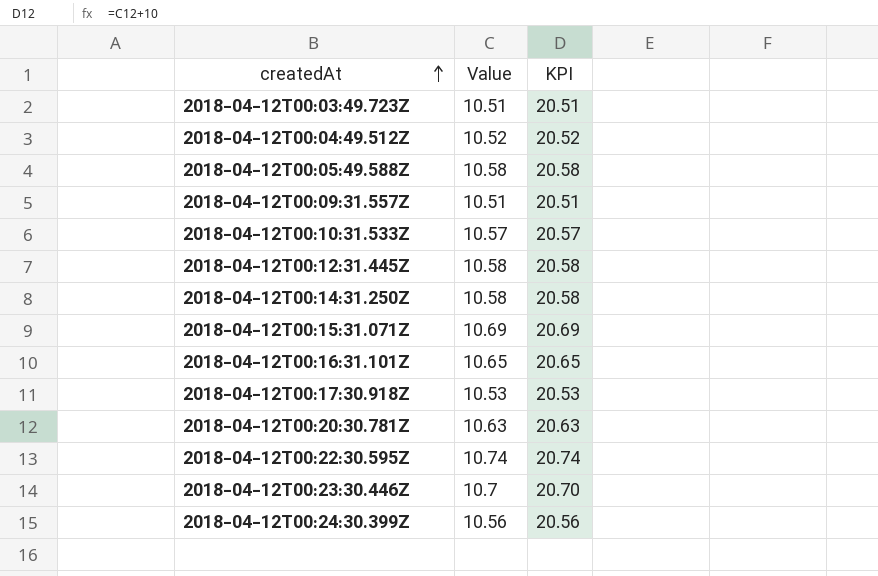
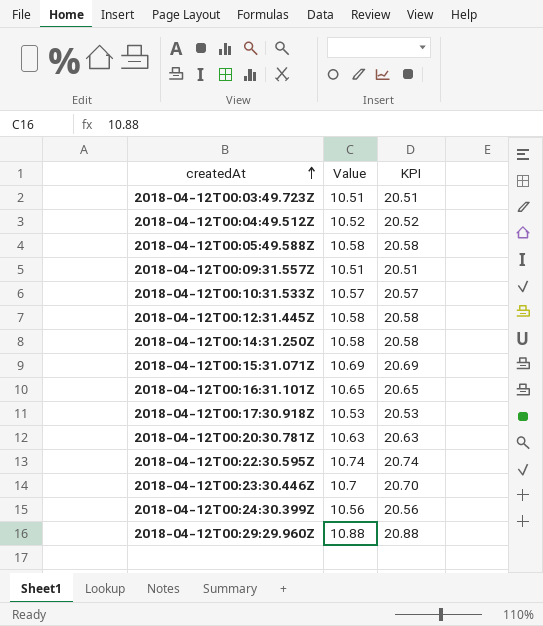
row 2018-04-12T00:29:29.960Z: none -> 10.88 | 20.88

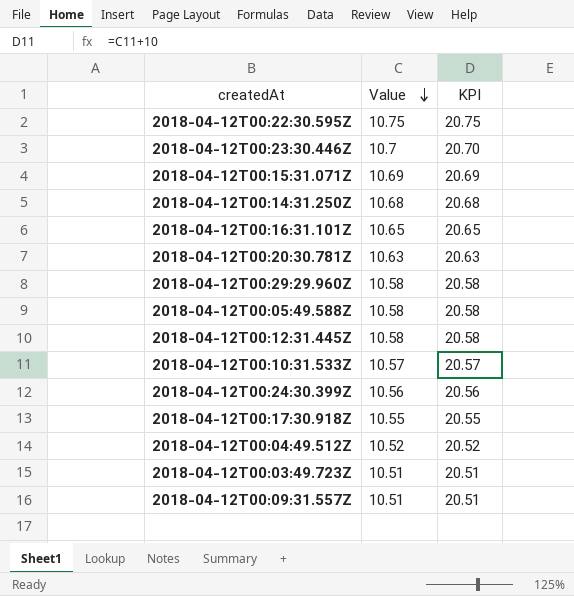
row order: createdAt ascending -> Value descending
2018-04-12T00:22:30.595Z | Value: 10.74 -> 10.75
2018-04-12T00:22:30.595Z | KPI: 20.74 -> 20.75
2018-04-12T00:14:31.250Z | Value: 10.58 -> 10.68
2018-04-12T00:14:31.250Z | KPI: 20.58 -> 20.68
2018-04-12T00:29:29.960Z | Value: 10.88 -> 10.58
2018-04-12T00:29:29.960Z | KPI: 20.88 -> 20.58
2018-04-12T00:17:30.918Z | Value: 10.53 -> 10.55
2018-04-12T00:17:30.918Z | KPI: 20.53 -> 20.55

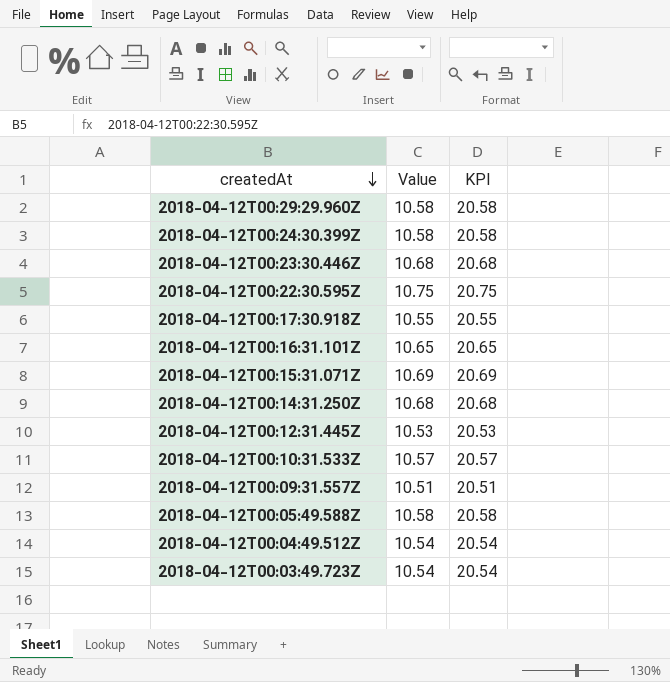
row order: Value descending -> createdAt descending
row 2018-04-12T00:20:30.781Z: 10.63 | 20.63 -> none
2018-04-12T00:24:30.399Z | Value: 10.56 -> 10.58
2018-04-12T00:24:30.399Z | KPI: 20.56 -> 20.58
2018-04-12T00:23:30.446Z | Value: 10.7 -> 10.68
2018-04-12T00:23:30.446Z | KPI: 20.70 -> 20.68
2018-04-12T00:12:31.445Z | Value: 10.58 -> 10.53
2018-04-12T00:12:31.445Z | KPI: 20.58 -> 20.53
2018-04-12T00:04:49.512Z | Value: 10.52 -> 10.54
2018-04-12T00:04:49.512Z | KPI: 20.52 -> 20.54
2018-04-12T00:03:49.723Z | Value: 10.51 -> 10.54
2018-04-12T00:03:49.723Z | KPI: 20.51 -> 20.54

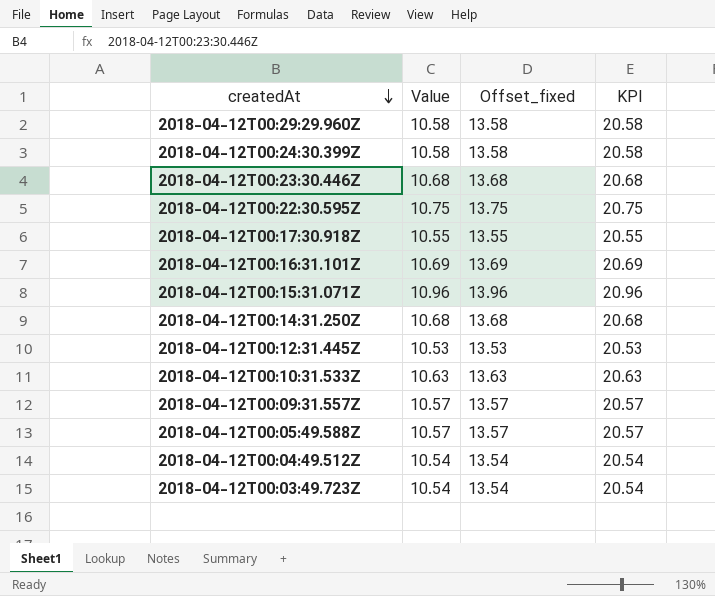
column Offset_fixed | formula: none -> [Value] + 3
2018-04-12T00:16:31.101Z | Value: 10.65 -> 10.69
2018-04-12T00:16:31.101Z | KPI: 20.65 -> 20.69
2018-04-12T00:15:31.071Z | Value: 10.69 -> 10.96
2018-04-12T00:15:31.071Z | KPI: 20.69 -> 20.96
2018-04-12T00:10:31.533Z | Value: 10.57 -> 10.63
2018-04-12T00:10:31.533Z | KPI: 20.57 -> 20.63
2018-04-12T00:09:31.557Z | Value: 10.51 -> 10.57
2018-04-12T00:09:31.557Z | KPI: 20.51 -> 20.57
2018-04-12T00:05:49.588Z | Value: 10.58 -> 10.57
2018-04-12T00:05:49.588Z | KPI: 20.58 -> 20.57

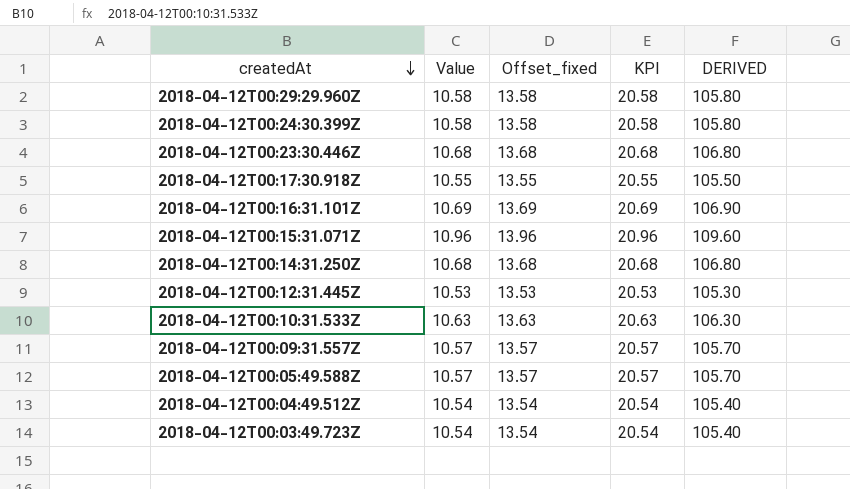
column DERIVED | formula: none -> [Value] * 10
row 2018-04-12T00:22:30.595Z: 10.75 | 13.75 | 20.75 -> none

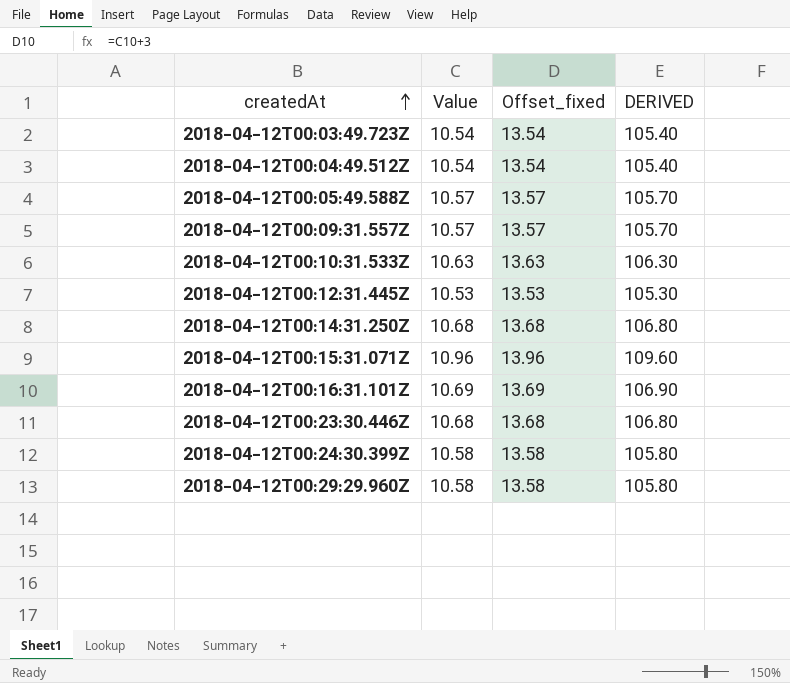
row order: createdAt descending -> createdAt ascending
column KPI | formula: [Value] + 10 -> none
row 2018-04-12T00:17:30.918Z: 10.55 | 13.55 | 20.55 | 105.50 -> none

